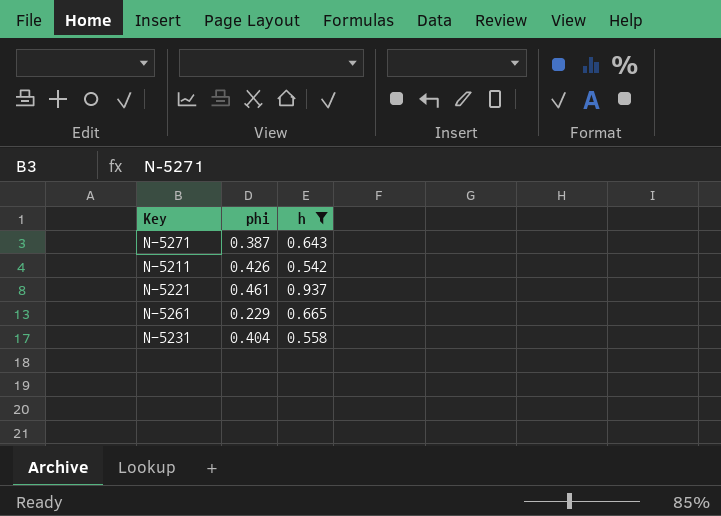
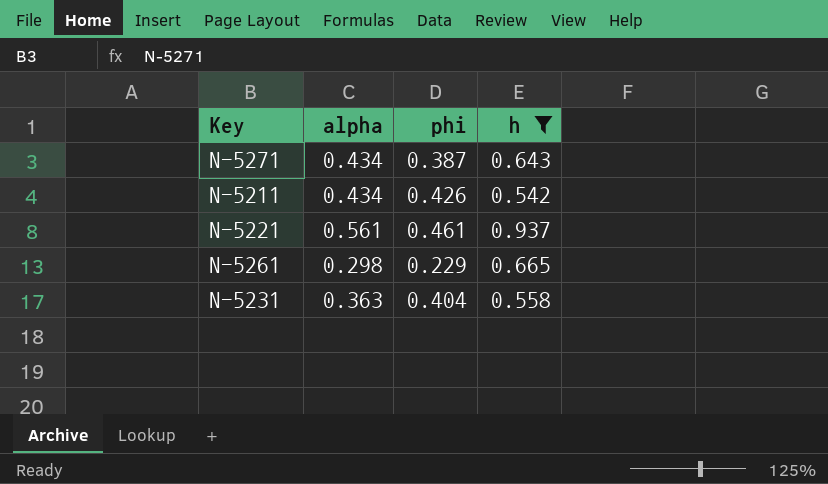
column alpha | position: none -> 2

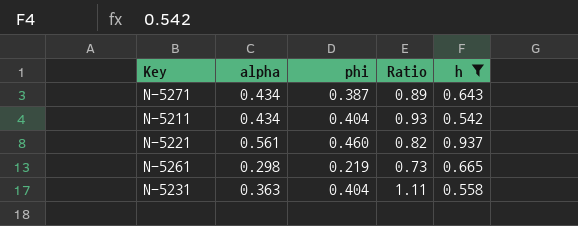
column Ratio | formula: none -> [phi] / [alpha]
N-5211 | phi: 0.426 -> 0.404
N-5221 | phi: 0.461 -> 0.460
N-5261 | phi: 0.229 -> 0.219

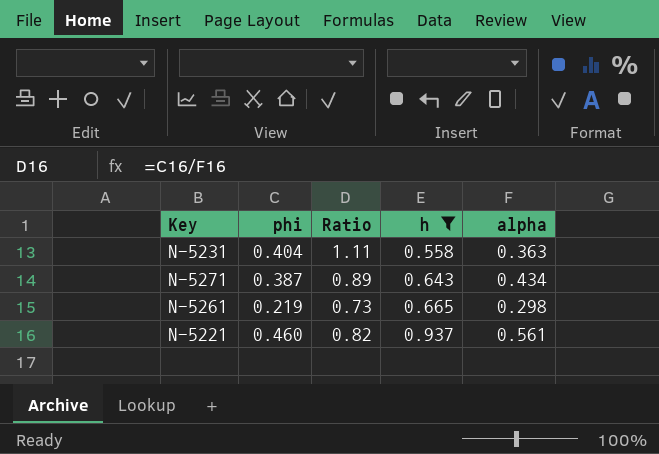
row order: none -> h ascending
column alpha | position: 2 -> 5
row N-5211: 0.434 | 0.404 | 0.93 | 0.542 -> none

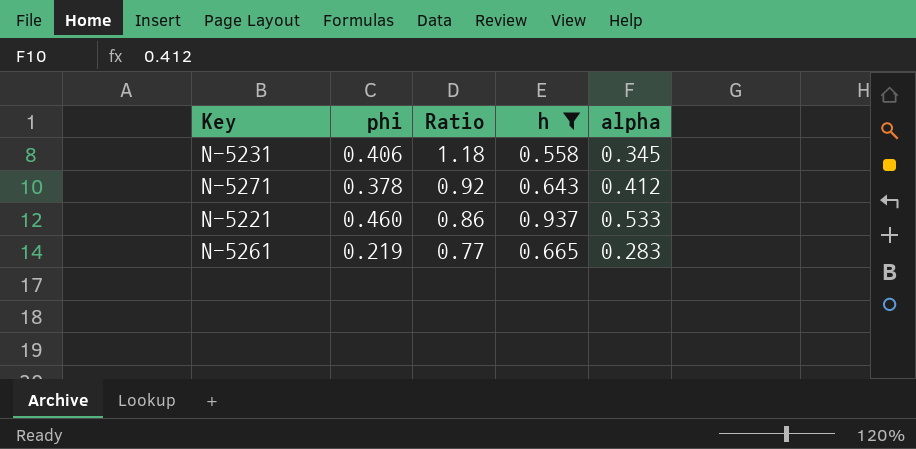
row order: h ascending -> Ratio descending
N-5231 | phi: 0.404 -> 0.406
N-5231 | Ratio: 1.11 -> 1.18
N-5231 | alpha: 0.363 -> 0.345
N-5271 | phi: 0.387 -> 0.378
N-5271 | Ratio: 0.89 -> 0.92
N-5271 | alpha: 0.434 -> 0.412
N-5221 | Ratio: 0.82 -> 0.86
N-5221 | alpha: 0.561 -> 0.533
N-5261 | Ratio: 0.73 -> 0.77
N-5261 | alpha: 0.298 -> 0.283

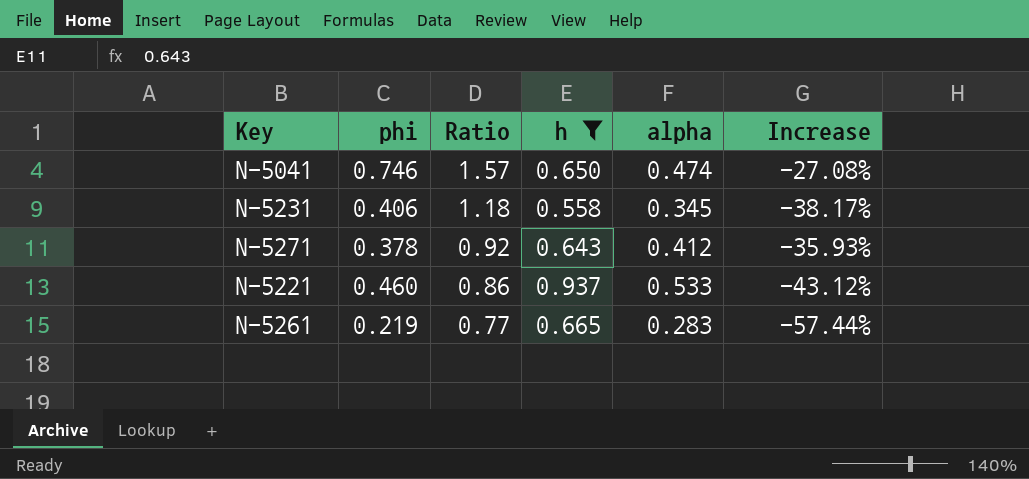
column Increase | formula: none -> ([alpha] - [h]) / [h]
row N-5041: none -> 0.746 | 1.57 | 0.650 | 0.474 | -27.08%

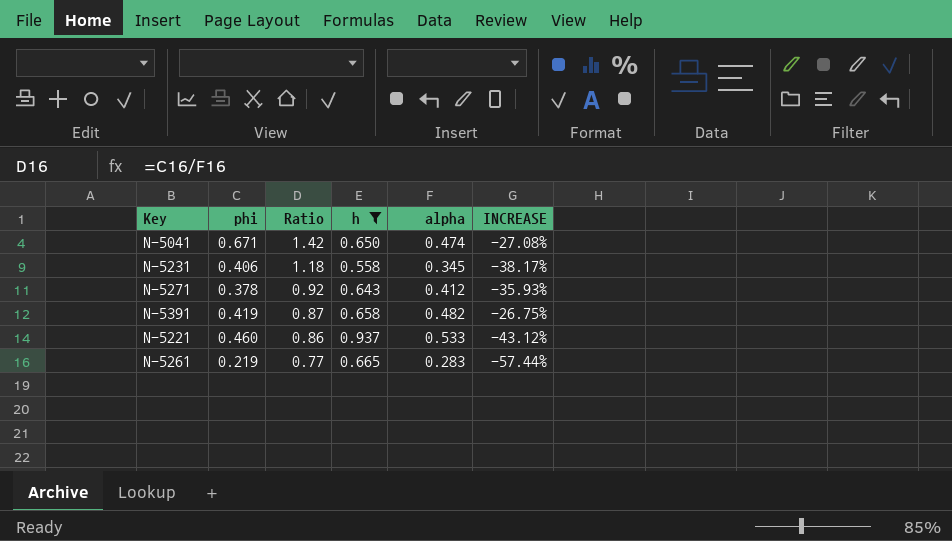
column name: Increase -> INCREASE
N-5041 | phi: 0.746 -> 0.671
N-5041 | Ratio: 1.57 -> 1.42
row N-5391: none -> 0.419 | 0.87 | 0.658 | 0.482 | -26.75%

